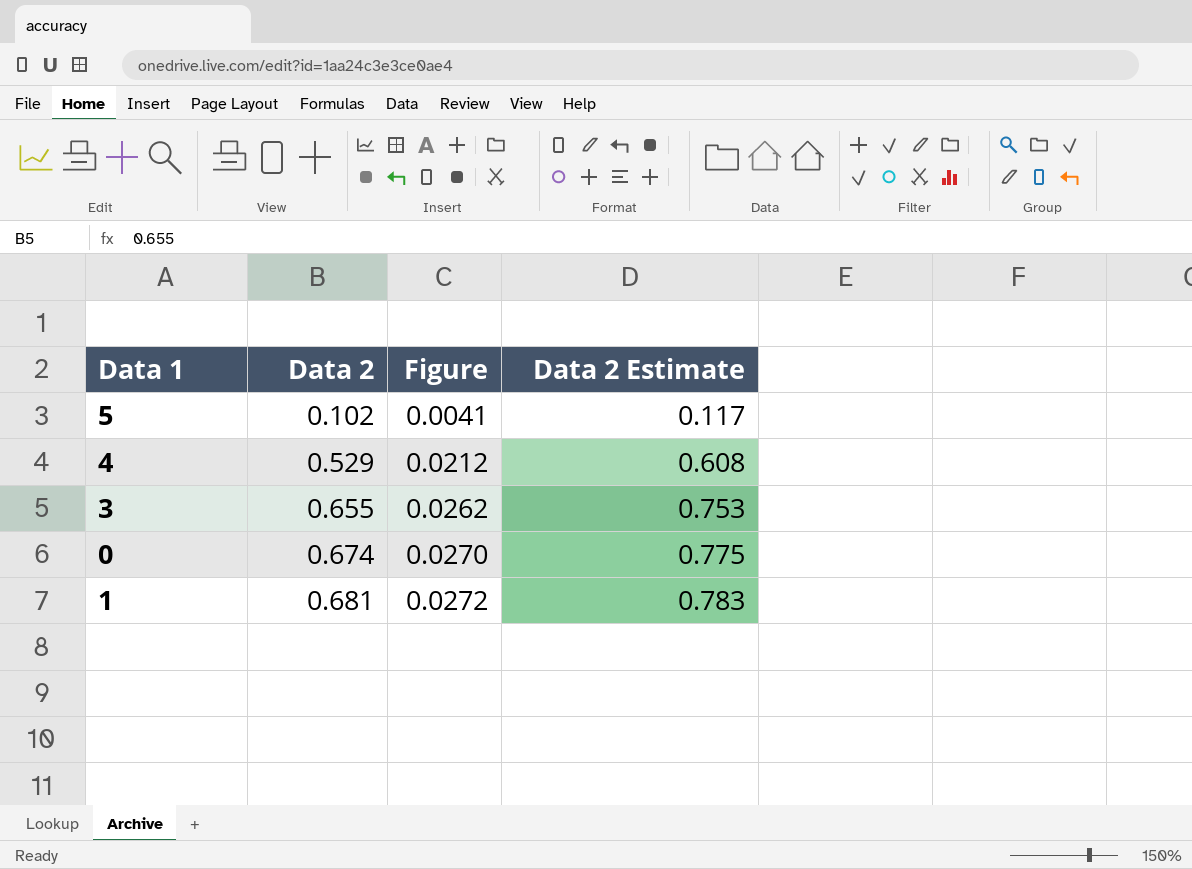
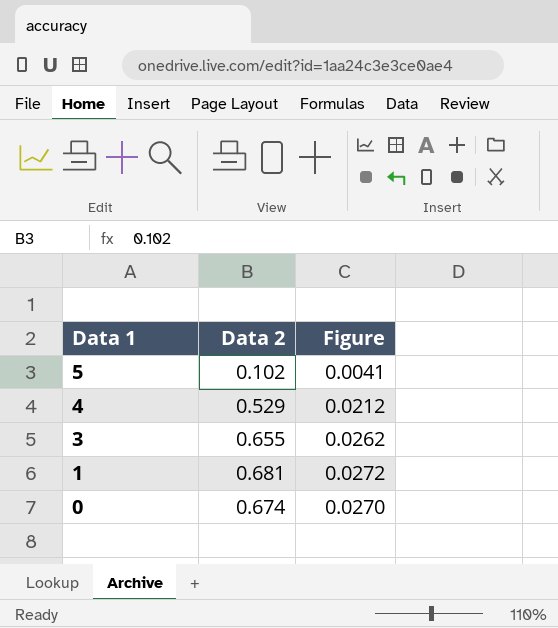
row order: Data 2 ascending -> Data 1 descending
column Data 2 Estimate | formula: [Data 2] * 1.15 -> none

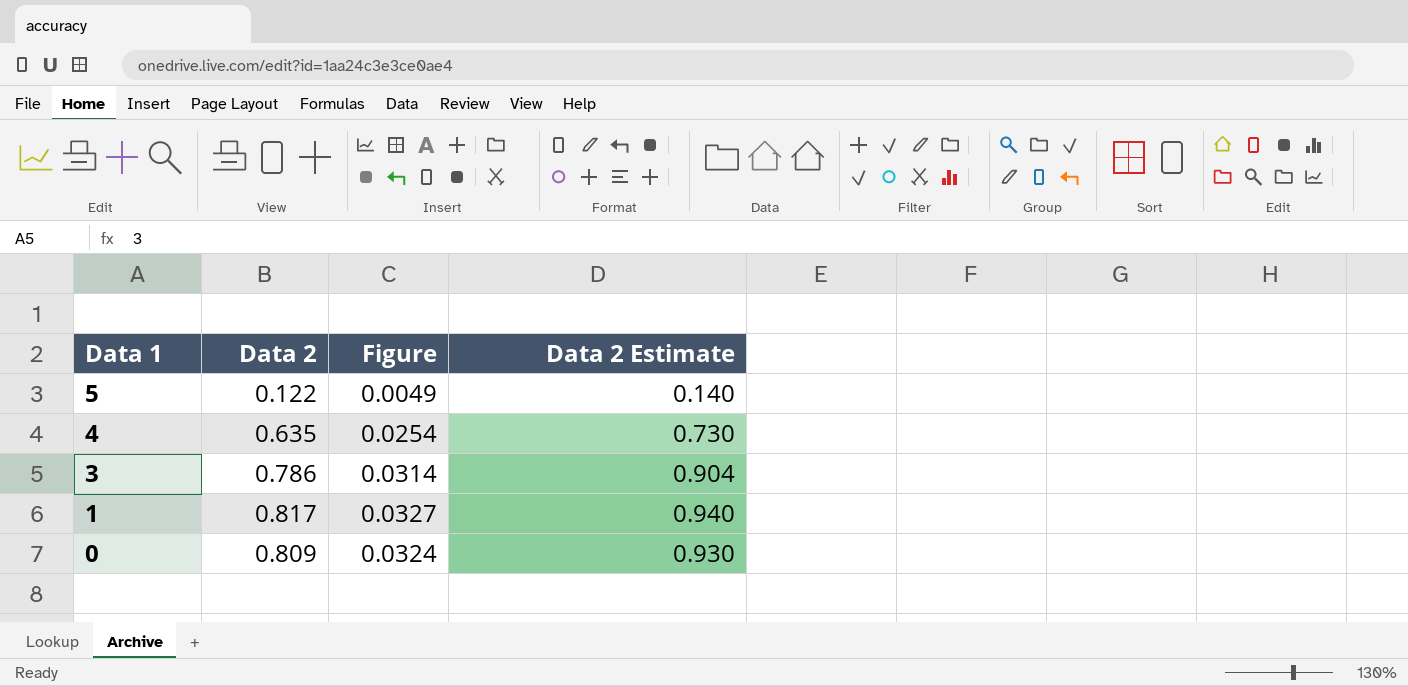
column Data 2 Estimate | formula: none -> [Data 2] * 1.15
5 | Data 2: 0.102 -> 0.122
5 | Figure: 0.0041 -> 0.0049
4 | Data 2: 0.529 -> 0.635
4 | Figure: 0.0212 -> 0.0254
3 | Data 2: 0.655 -> 0.786
3 | Figure: 0.0262 -> 0.0314
1 | Data 2: 0.681 -> 0.817
1 | Figure: 0.0272 -> 0.0327
0 | Data 2: 0.674 -> 0.809
0 | Figure: 0.0270 -> 0.0324

